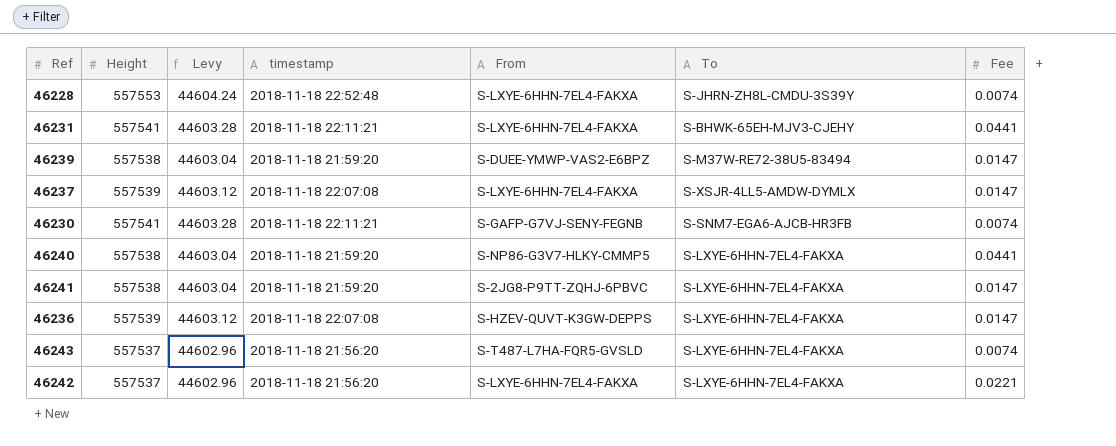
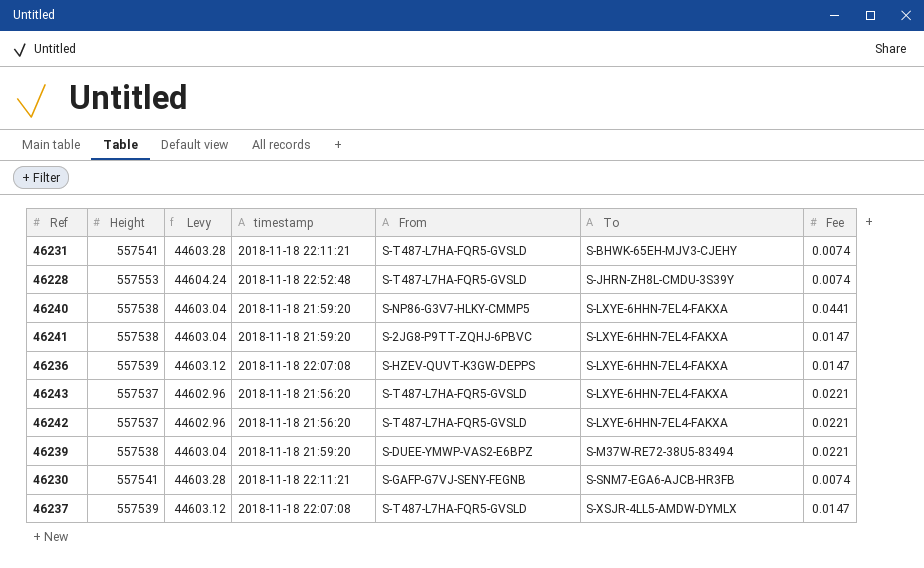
row order: none -> To ascending
46231 | From: S-LXYE-6HHN-7EL4-FAKXA -> S-T487-L7HA-FQR5-GVSLD
46231 | Fee: 0.0441 -> 0.0074
46228 | From: S-LXYE-6HHN-7EL4-FAKXA -> S-T487-L7HA-FQR5-GVSLD
46243 | Fee: 0.0074 -> 0.0221
46242 | From: S-LXYE-6HHN-7EL4-FAKXA -> S-T487-L7HA-FQR5-GVSLD
46239 | Fee: 0.0147 -> 0.0221
46237 | From: S-LXYE-6HHN-7EL4-FAKXA -> S-T487-L7HA-FQR5-GVSLD

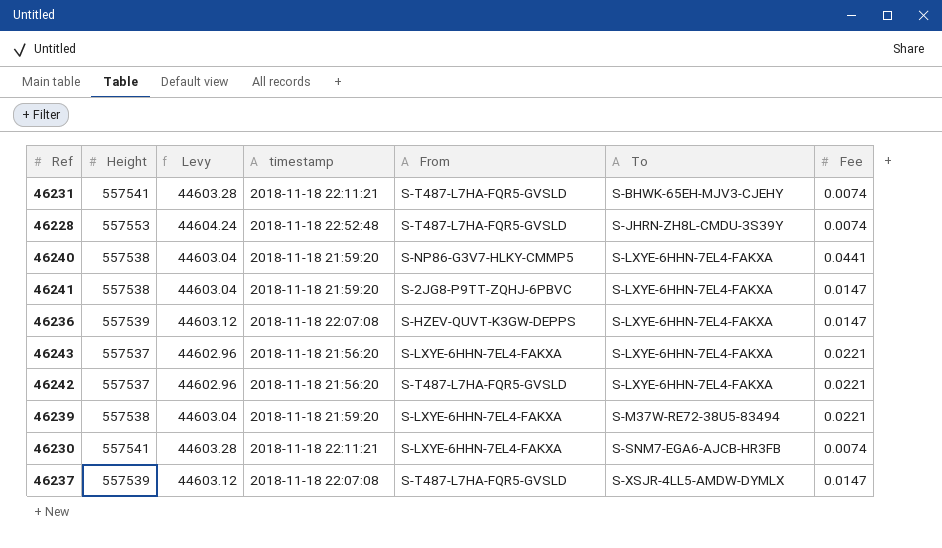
46243 | From: S-T487-L7HA-FQR5-GVSLD -> S-LXYE-6HHN-7EL4-FAKXA
46239 | From: S-DUEE-YMWP-VAS2-E6BPZ -> S-LXYE-6HHN-7EL4-FAKXA
46230 | From: S-GAFP-G7VJ-SENY-FEGNB -> S-LXYE-6HHN-7EL4-FAKXA

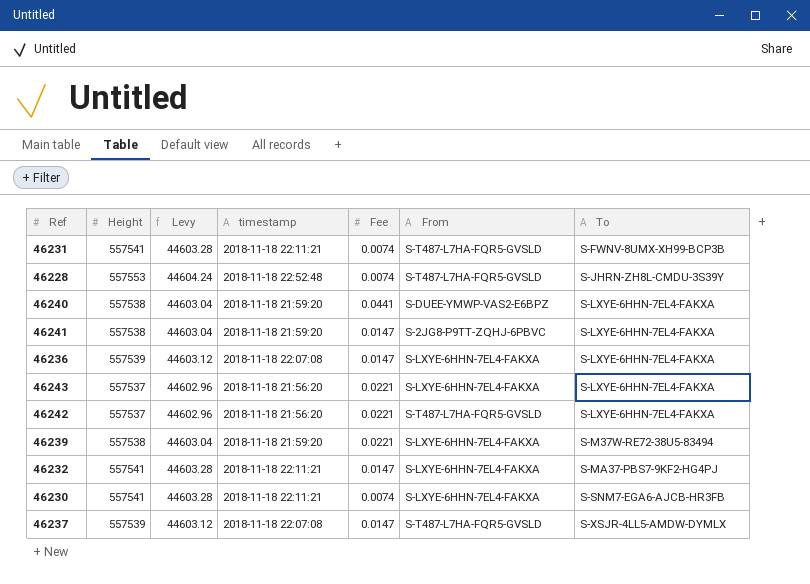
column Fee | position: 7 -> 5
46231 | To: S-BHWK-65EH-MJV3-CJEHY -> S-FWNV-8UMX-XH99-BCP3B
46240 | From: S-NP86-G3V7-HLKY-CMMP5 -> S-DUEE-YMWP-VAS2-E6BPZ
46236 | From: S-HZEV-QUVT-K3GW-DEPPS -> S-LXYE-6HHN-7EL4-FAKXA
row 46232: none -> 557541 | 44603.28 | 2018-11-18 22:11:21 | 0.0147 | S-LXYE-6HHN-7EL4-FAKXA | S-MA37-PBS7-9KF2-HG4PJ

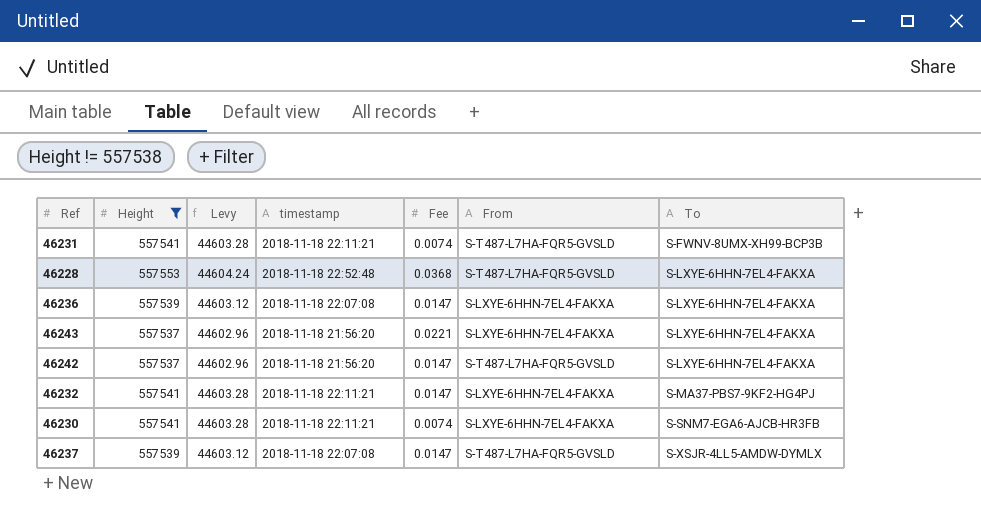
filter: none -> Height != 557538
46228 | Fee: 0.0074 -> 0.0368
46228 | To: S-JHRN-ZH8L-CMDU-3S39Y -> S-LXYE-6HHN-7EL4-FAKXA
46242 | Fee: 0.0221 -> 0.0147

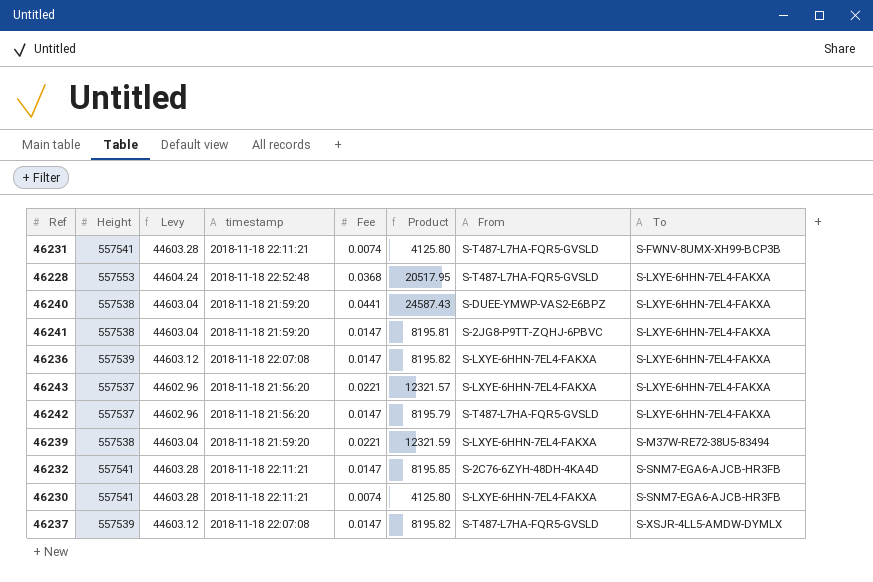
filter: Height != 557538 -> none
column Product | formula: none -> [Height] * [Fee]
46232 | From: S-LXYE-6HHN-7EL4-FAKXA -> S-2C76-6ZYH-48DH-4KA4D
46232 | To: S-MA37-PBS7-9KF2-HG4PJ -> S-SNM7-EGA6-AJCB-HR3FB

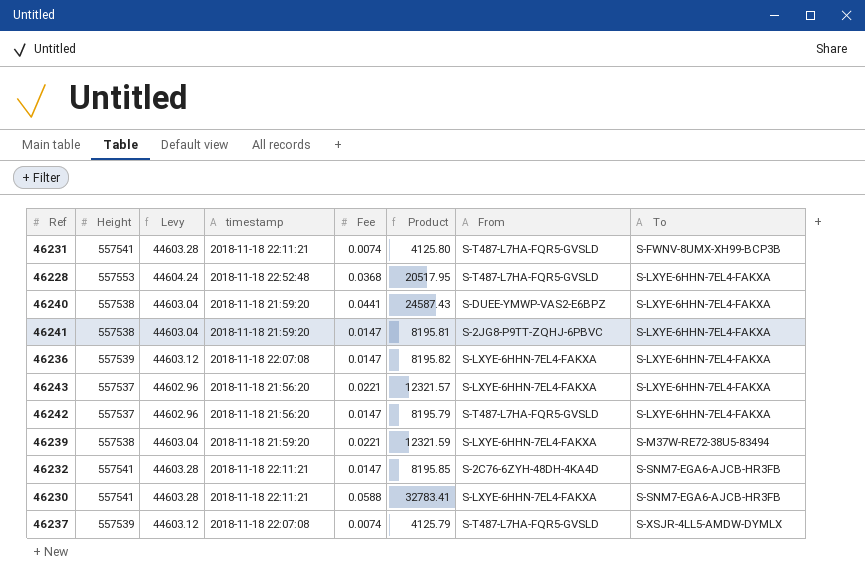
46230 | Fee: 0.0074 -> 0.0588
46230 | Product: 4125.80 -> 32783.41
46237 | Fee: 0.0147 -> 0.0074
46237 | Product: 8195.82 -> 4125.79

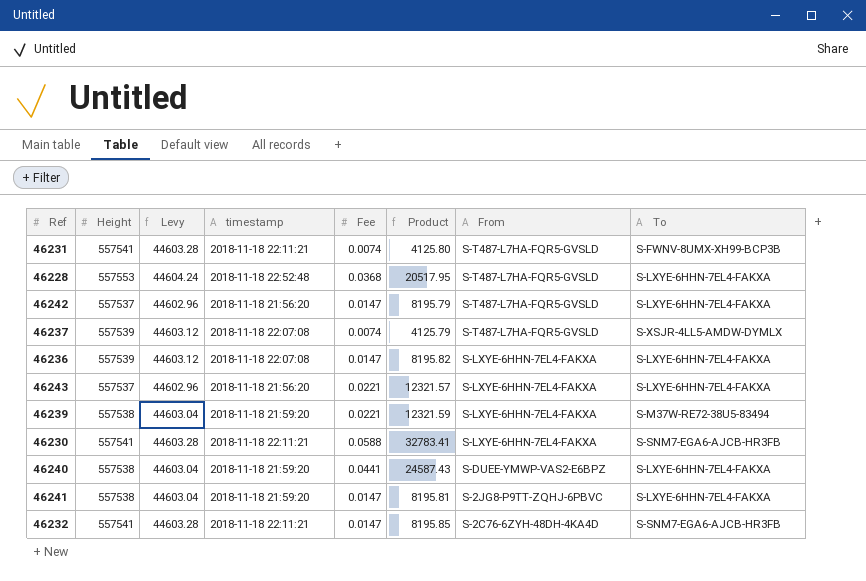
row order: To ascending -> From descending

